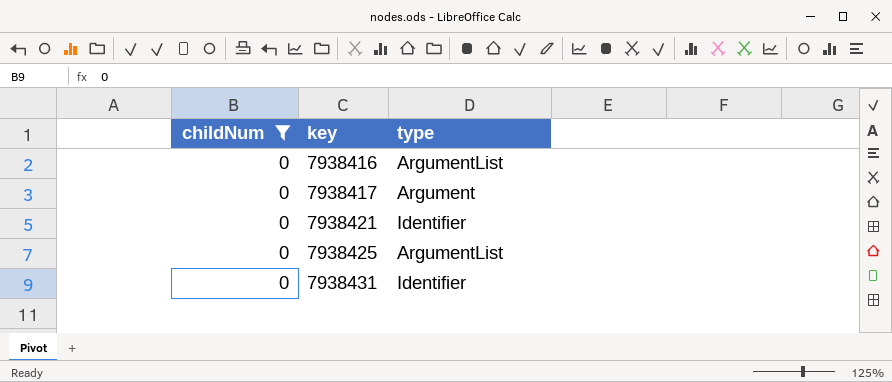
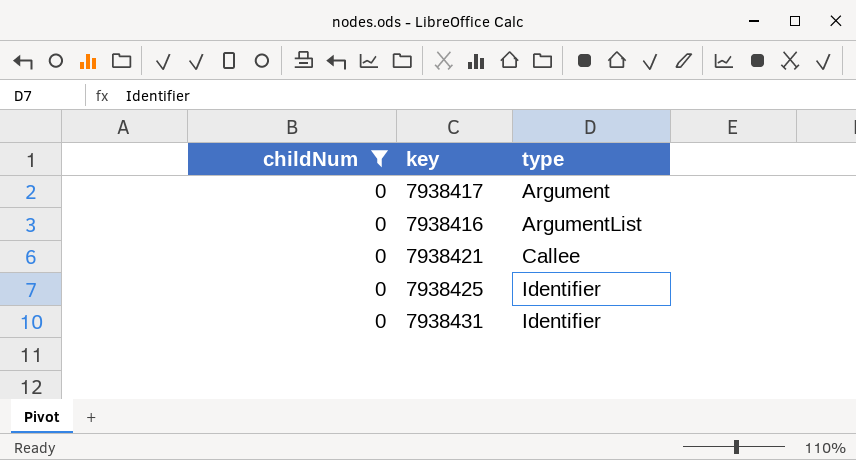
row order: key ascending -> type ascending
7938421 | type: Identifier -> Callee
7938425 | type: ArgumentList -> Identifier

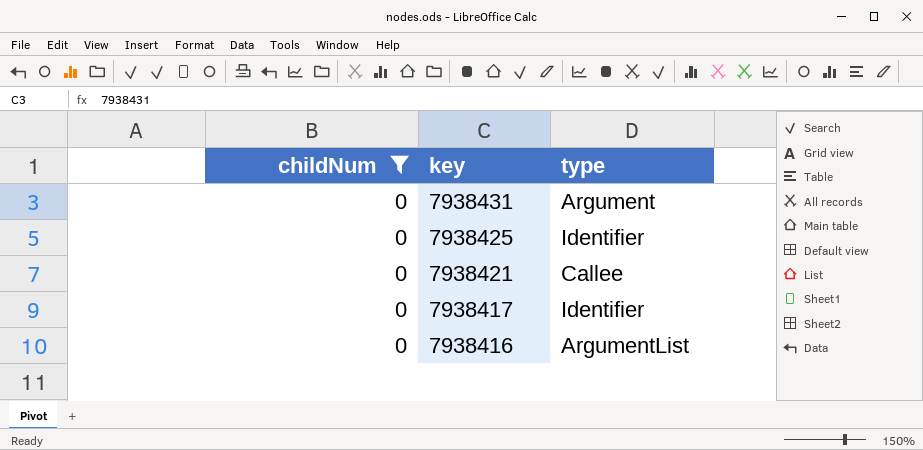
row order: type ascending -> key descending
7938431 | type: Identifier -> Argument
7938417 | type: Argument -> Identifier

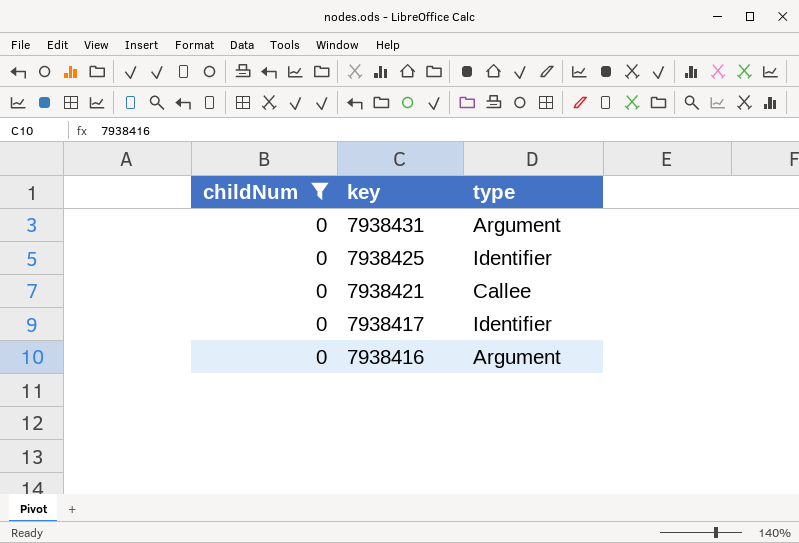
7938416 | type: ArgumentList -> Argument

